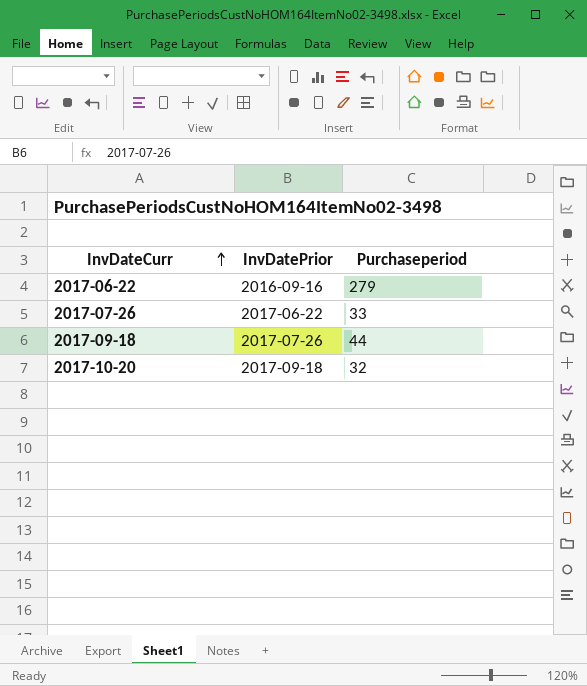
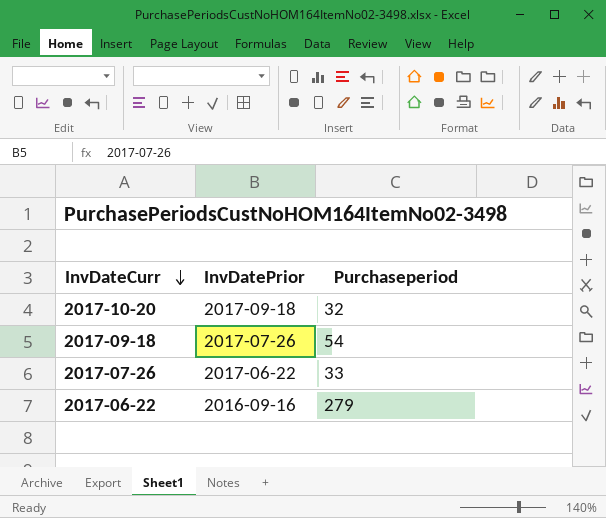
row order: InvDateCurr ascending -> InvDateCurr descending
2017-09-18 | Purchaseperiod: 44 -> 54

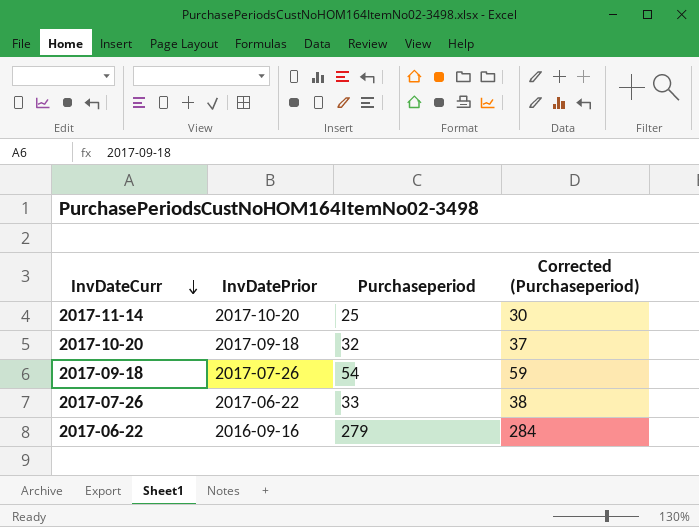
column Corrected (Purchaseperiod) | formula: none -> [Purchaseperiod] + 5
row 2017-11-14: none -> 2017-10-20 | 25 | 30

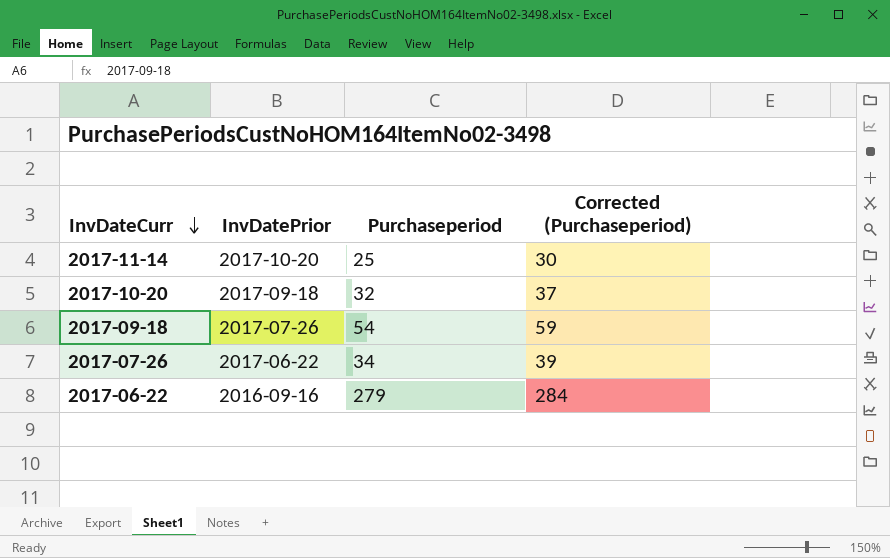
2017-07-26 | Purchaseperiod: 33 -> 34
2017-07-26 | Corrected (Purchaseperiod): 38 -> 39

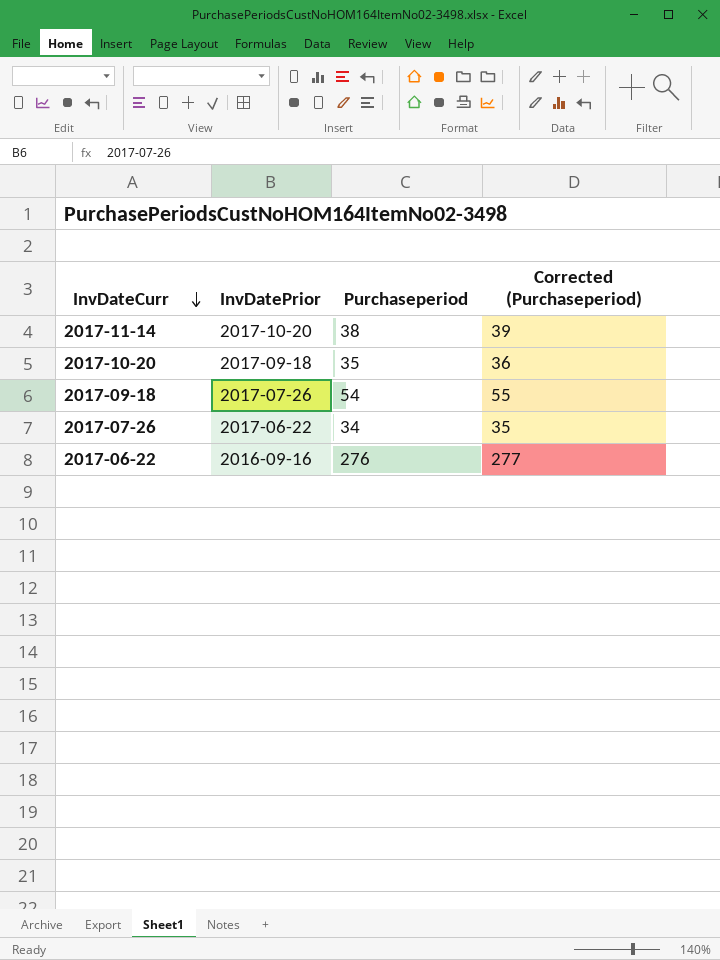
column Corrected (Purchaseperiod) | formula: [Purchaseperiod] + 5 -> [Purchaseperiod] + 1
2017-11-14 | Purchaseperiod: 25 -> 38
2017-10-20 | Purchaseperiod: 32 -> 35
2017-06-22 | Purchaseperiod: 279 -> 276

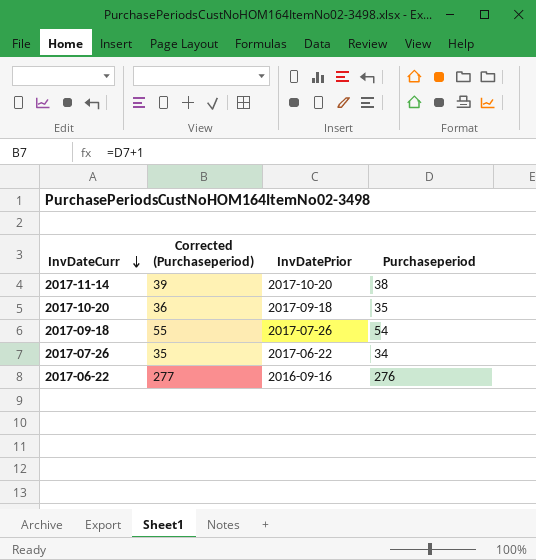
column Corrected (Purchaseperiod) | position: 4 -> 2

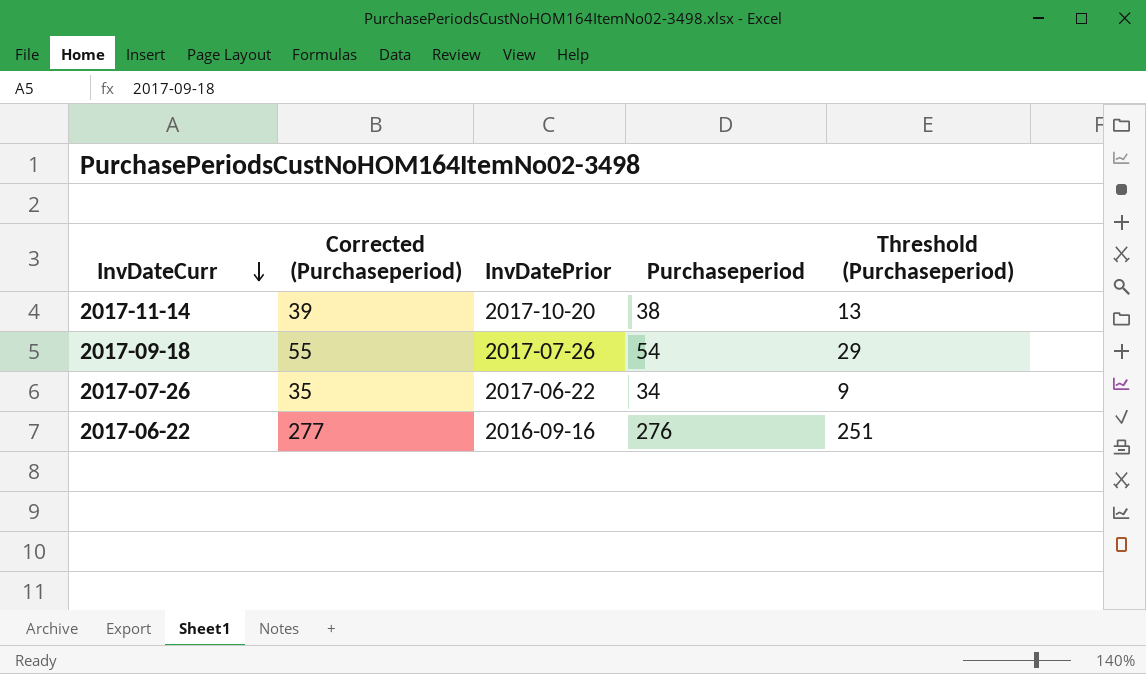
column Threshold (Purchaseperiod) | formula: none -> [Purchaseperiod] - 25
row 2017-10-20: 36 | 2017-09-18 | 35 -> none

